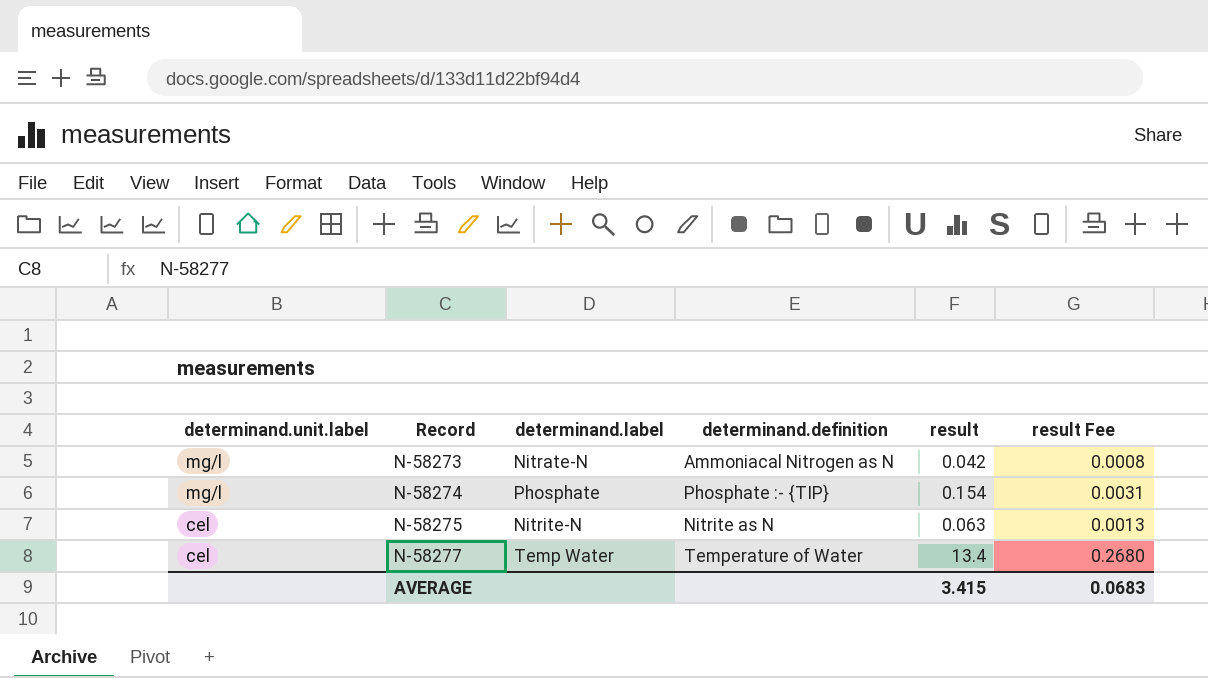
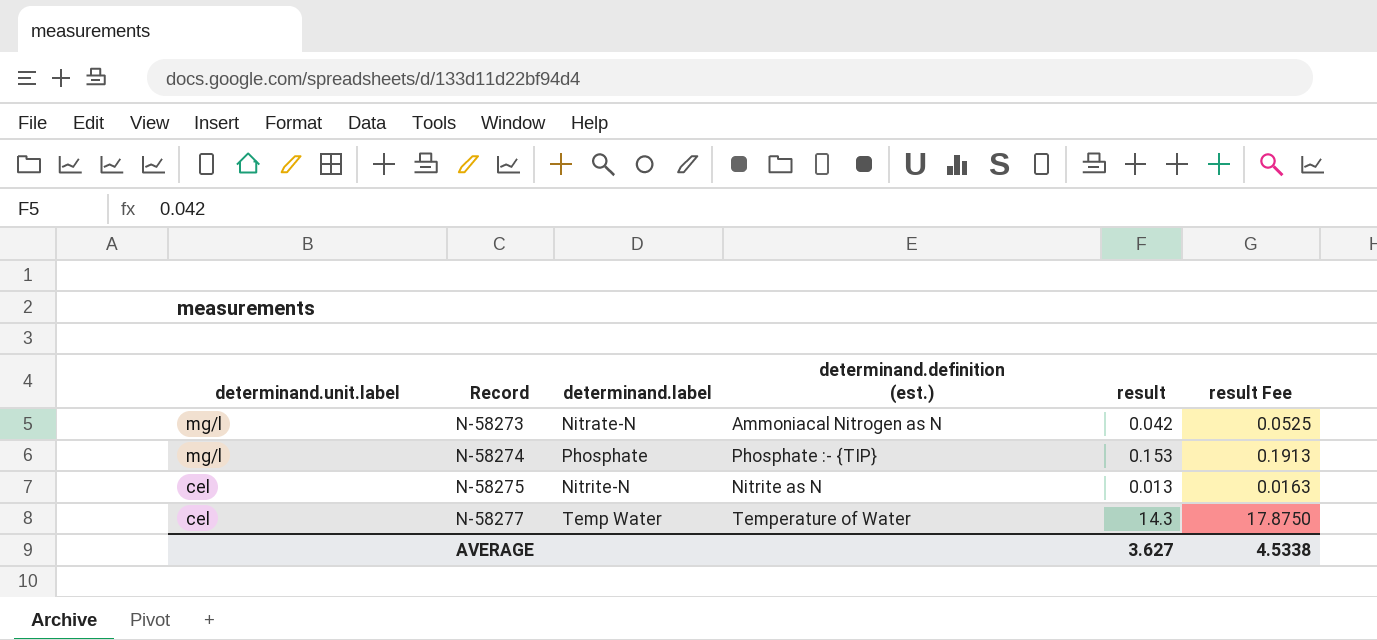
column name: determinand.definition -> determinand.definition (est.)
column result Fee | formula: [result] * 0.02 -> [result] * 1.25
N-58274 | result: 0.154 -> 0.153
N-58275 | result: 0.063 -> 0.013
N-58277 | result: 13.4 -> 14.3
AVERAGE | result: 3.415 -> 3.627
AVERAGE | result Fee: 0.0683 -> 4.5338

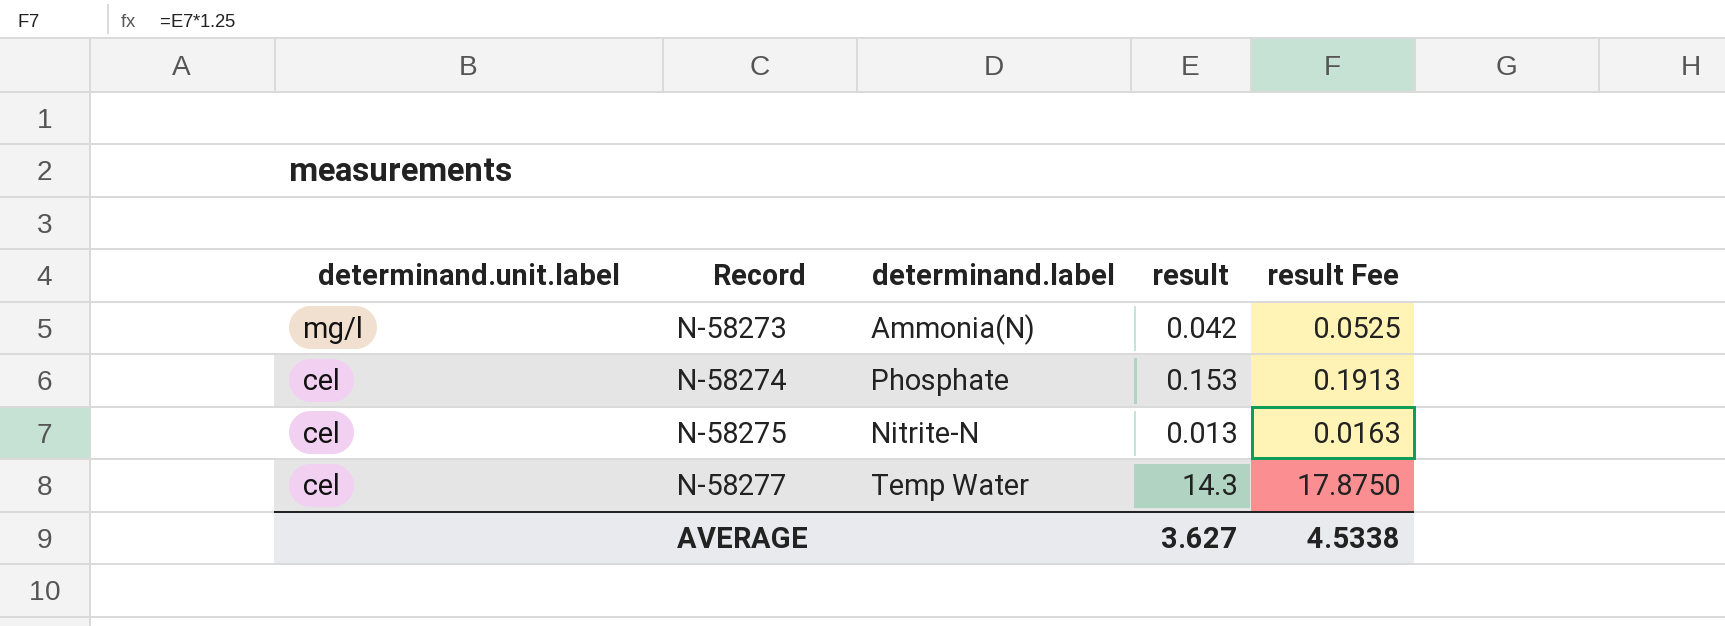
column determinand.definition (est.) | position: 4 -> none
N-58273 | determinand.label: Nitrate-N -> Ammonia(N)
N-58274 | determinand.unit.label: mg/l -> cel

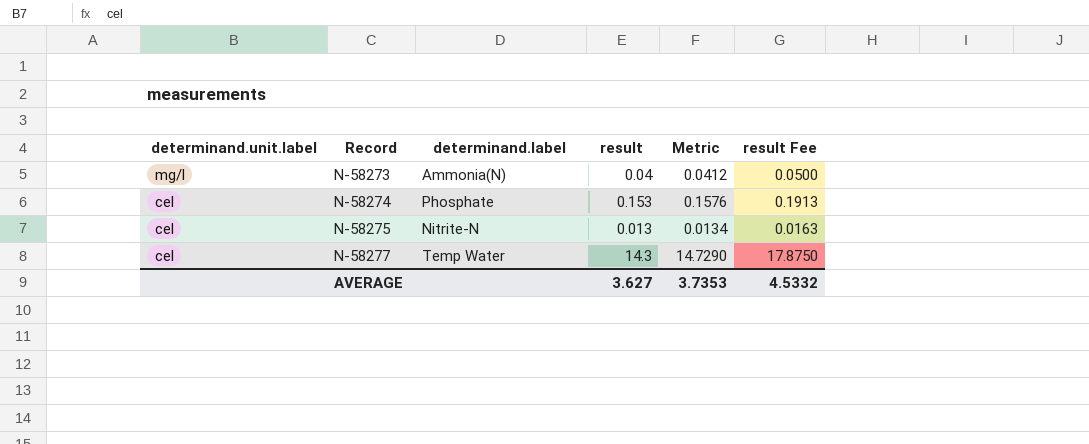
column Metric | formula: none -> [result] * 1.03
N-58273 | result: 0.042 -> 0.04
N-58273 | result Fee: 0.0525 -> 0.0500
AVERAGE | result Fee: 4.5338 -> 4.5332

